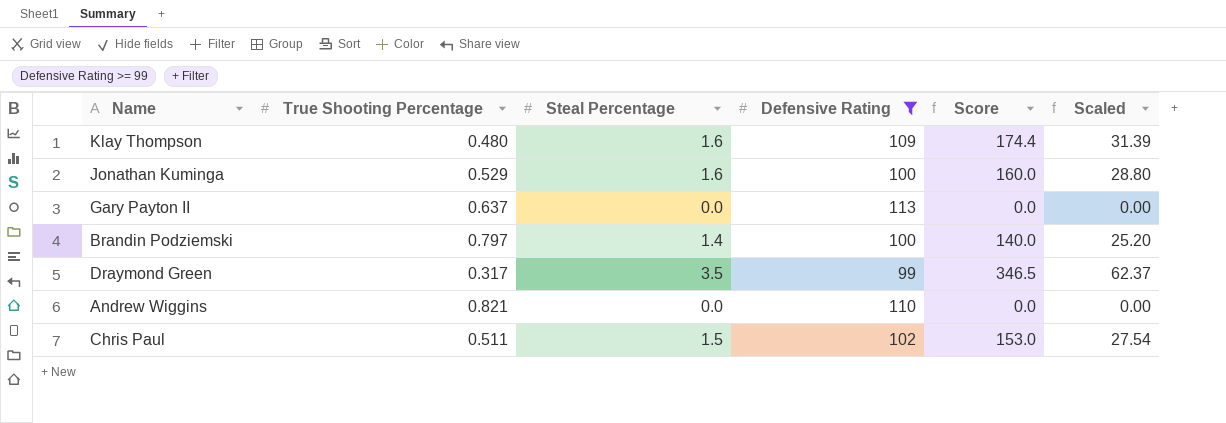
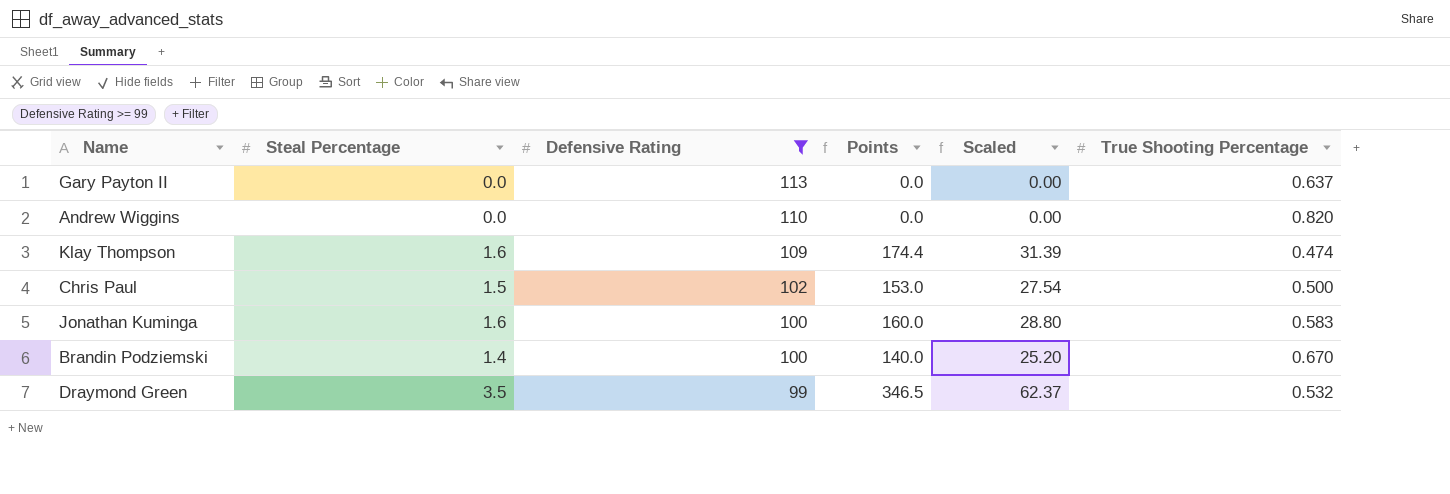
row order: none -> Defensive Rating descending
column name: Score -> Points
column True Shooting Percentage | position: 2 -> 6
Andrew Wiggins | True Shooting Percentage: 0.821 -> 0.820
Klay Thompson | True Shooting Percentage: 0.480 -> 0.474
Chris Paul | True Shooting Percentage: 0.511 -> 0.500
Jonathan Kuminga | True Shooting Percentage: 0.529 -> 0.583
Brandin Podziemski | True Shooting Percentage: 0.797 -> 0.670
Draymond Green | True Shooting Percentage: 0.317 -> 0.532

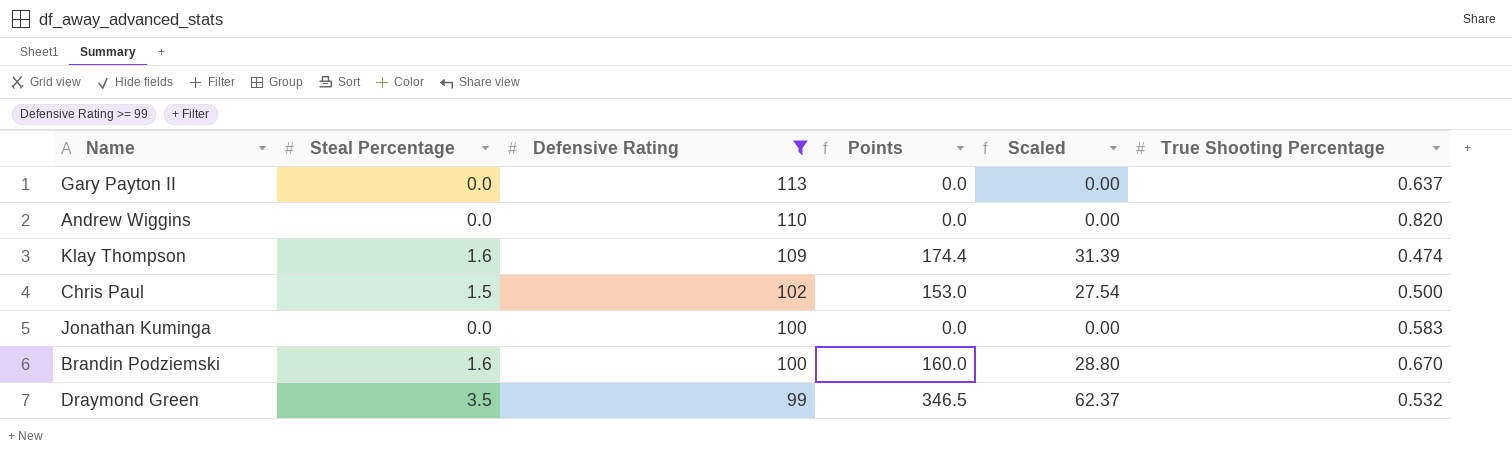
Jonathan Kuminga | Steal Percentage: 1.6 -> 0.0
Jonathan Kuminga | Points: 160.0 -> 0.0
Jonathan Kuminga | Scaled: 28.80 -> 0.00
Brandin Podziemski | Steal Percentage: 1.4 -> 1.6
Brandin Podziemski | Points: 140.0 -> 160.0
Brandin Podziemski | Scaled: 25.20 -> 28.80

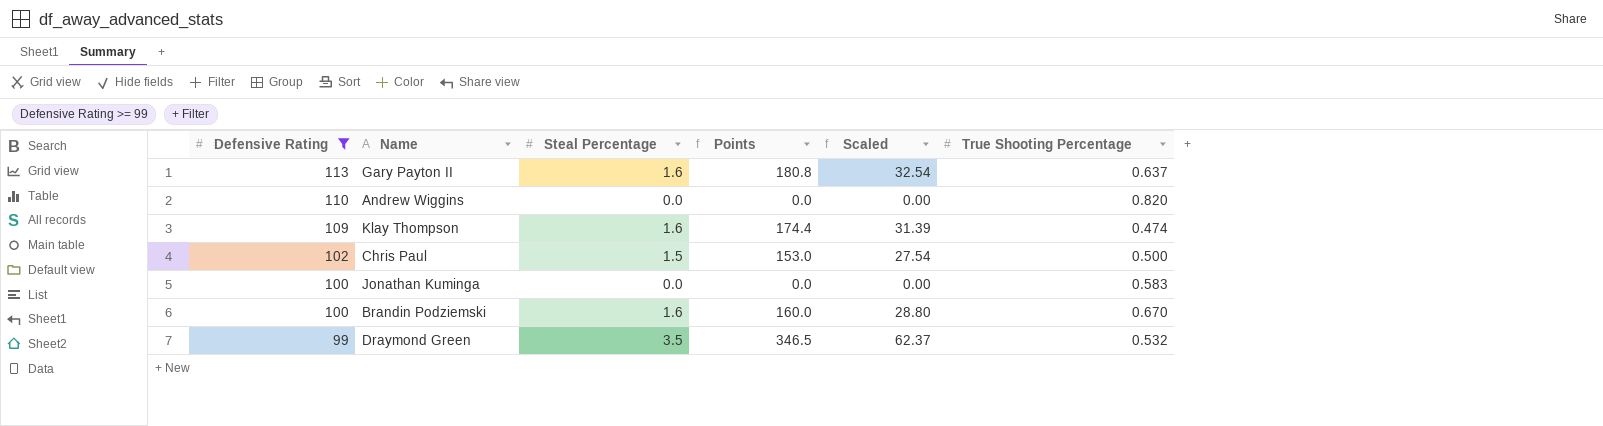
column Defensive Rating | position: 3 -> 1
Gary Payton II | Steal Percentage: 0.0 -> 1.6
Gary Payton II | Points: 0.0 -> 180.8
Gary Payton II | Scaled: 0.00 -> 32.54

